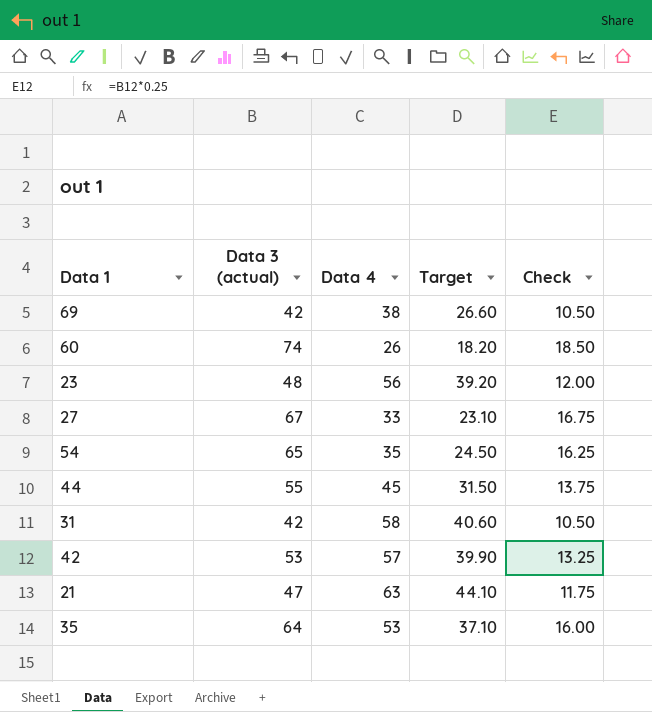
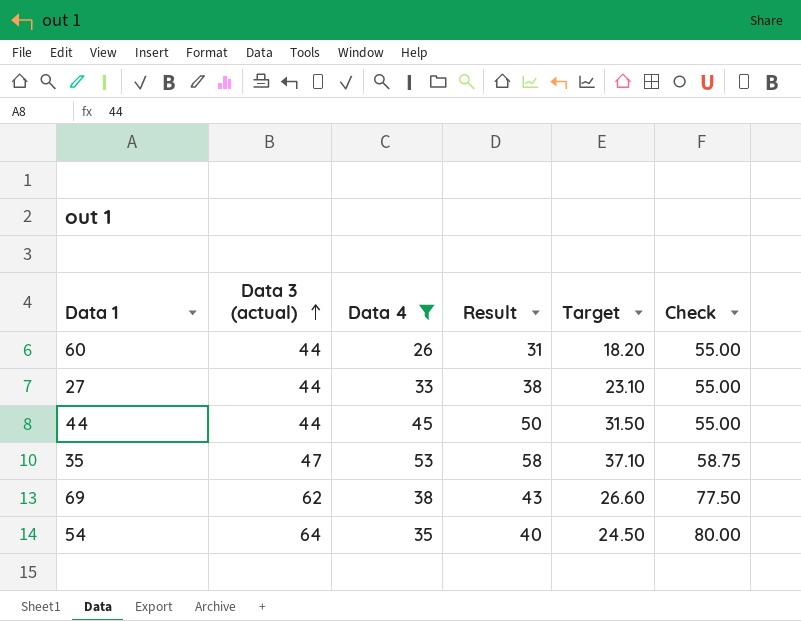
filter: none -> Data 4 <= 53
row order: none -> Data 3 (actual) ascending
column Result | formula: none -> [Data 4] + 5
column Check | formula: [Data 3 (actual)] * 0.25 -> [Data 3 (actual)] * 1.25
60 | Data 3 (actual): 74 -> 44
27 | Data 3 (actual): 67 -> 44
44 | Data 3 (actual): 55 -> 44
35 | Data 3 (actual): 64 -> 47
69 | Data 3 (actual): 42 -> 62
54 | Data 3 (actual): 65 -> 64

